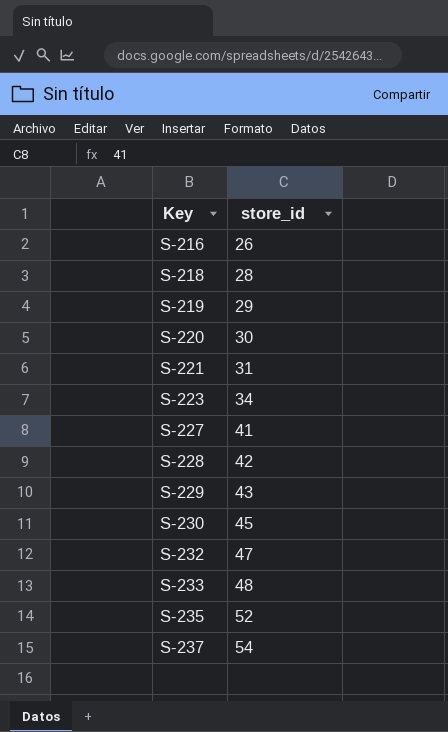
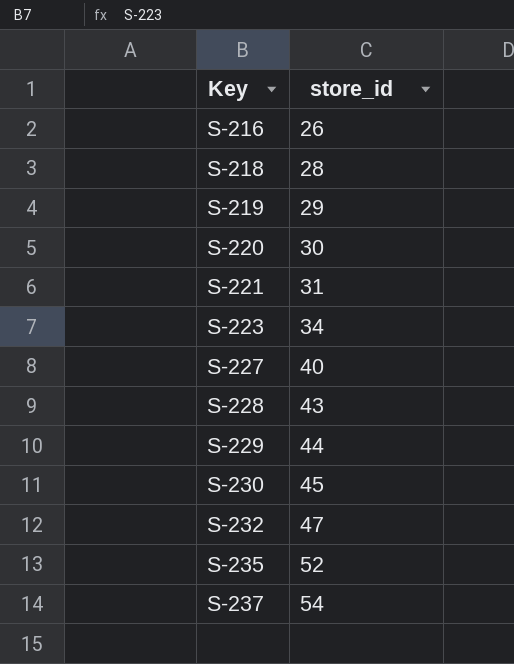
row S-233: 48 -> none
S-227 | store_id: 41 -> 40
S-228 | store_id: 42 -> 43
S-229 | store_id: 43 -> 44

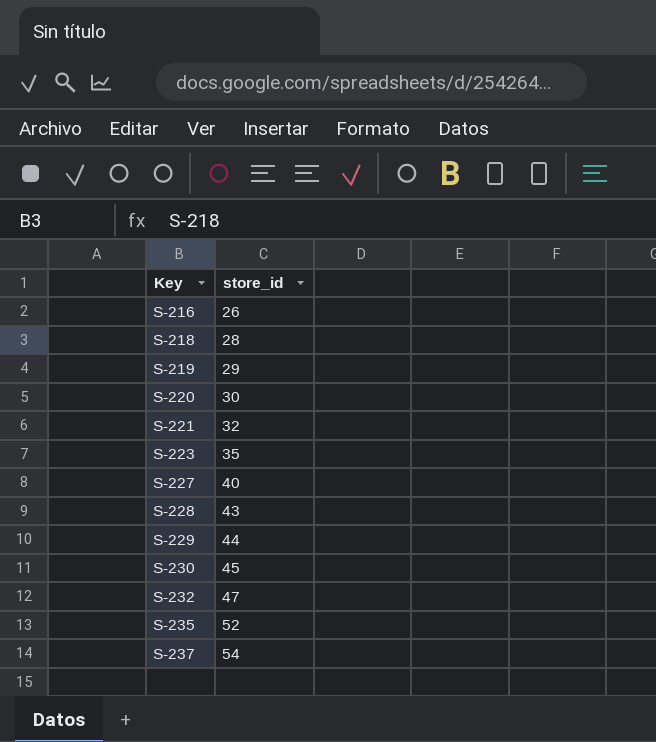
S-221 | store_id: 31 -> 32
S-223 | store_id: 34 -> 35

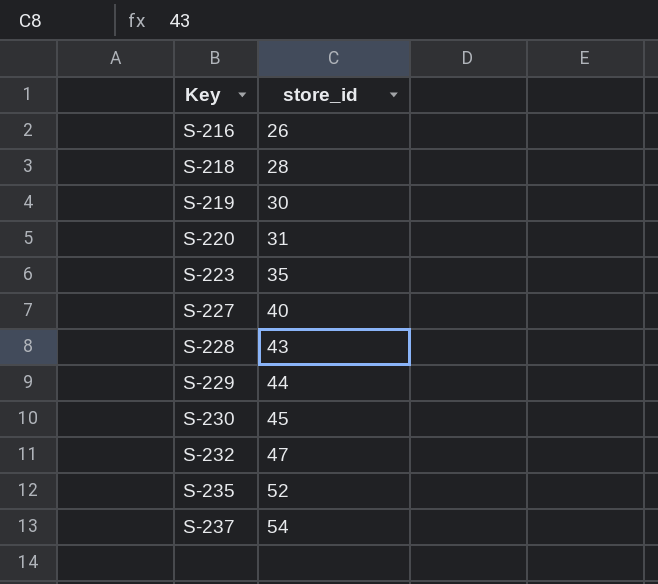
row S-221: 32 -> none
S-219 | store_id: 29 -> 30
S-220 | store_id: 30 -> 31

